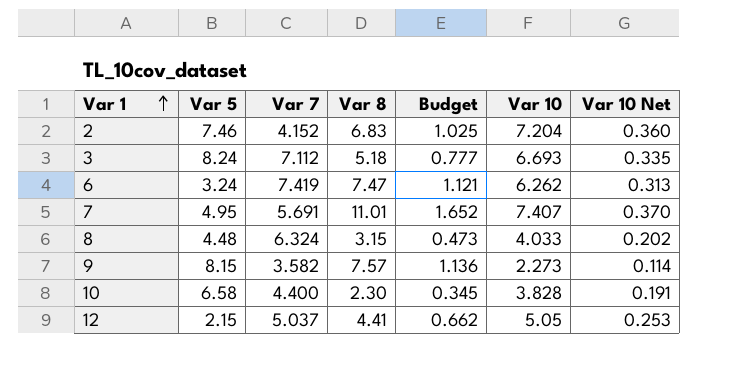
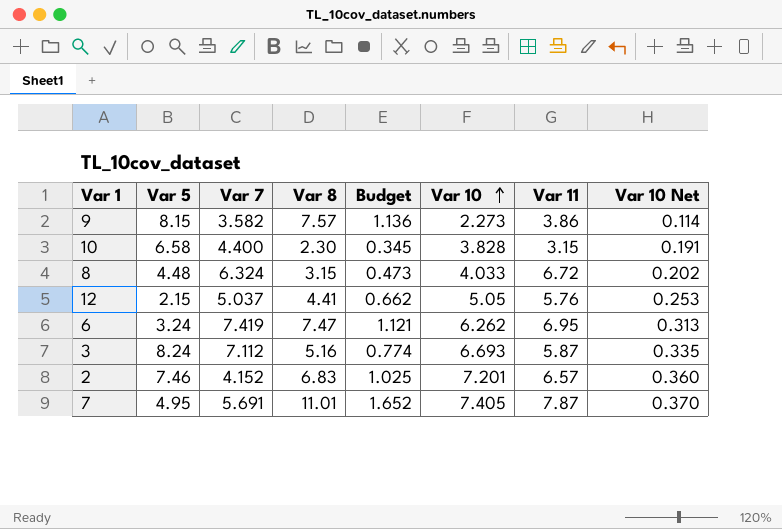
row order: Var 1 ascending -> Var 10 ascending
column Var 11 | position: none -> 7
3 | Var 8: 5.18 -> 5.16
3 | Budget: 0.777 -> 0.774
2 | Var 10: 7.204 -> 7.201
7 | Var 10: 7.407 -> 7.405

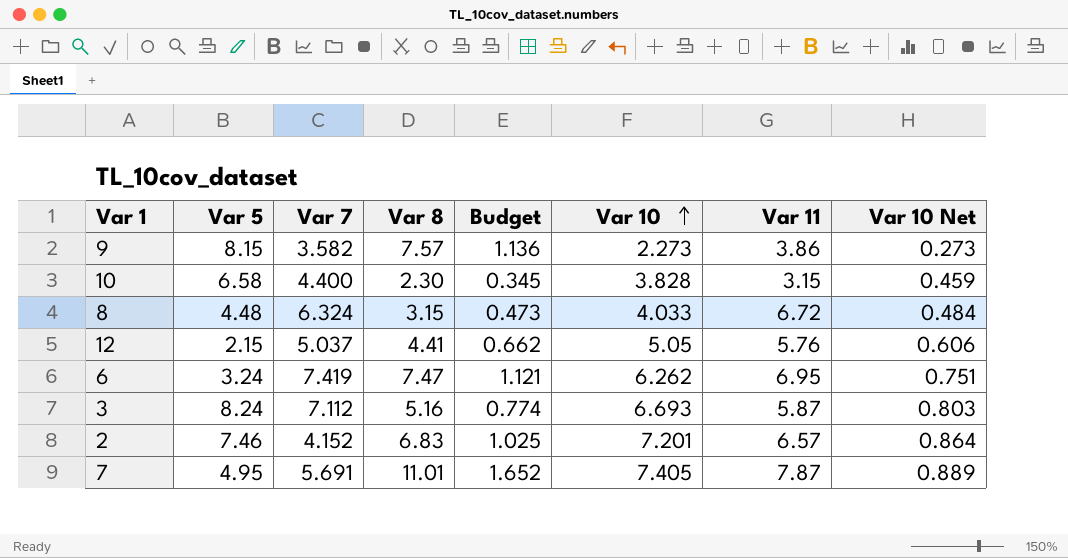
column Var 10 Net | formula: [Var 10] * 0.05 -> [Var 10] * 0.12

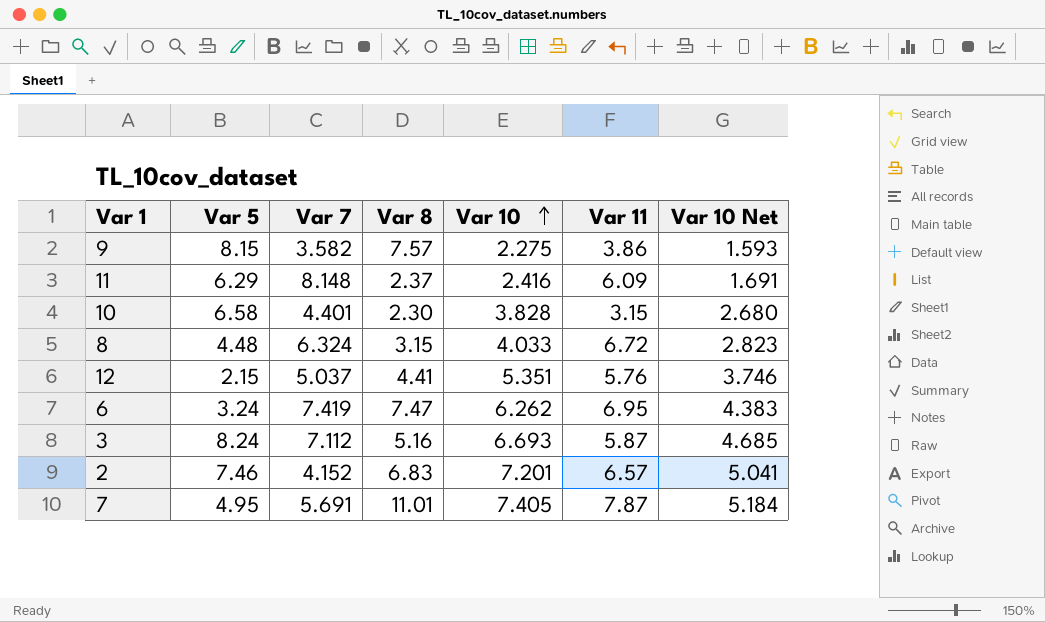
column Budget | formula: [Var 8] * 0.15 -> none
column Var 10 Net | formula: [Var 10] * 0.12 -> [Var 10] * 0.7
9 | Var 10: 2.273 -> 2.275
row 11: none -> 6.29 | 8.148 | 2.37 | 2.416 | 6.09 | 1.691
10 | Var 7: 4.400 -> 4.401
12 | Var 10: 5.05 -> 5.351

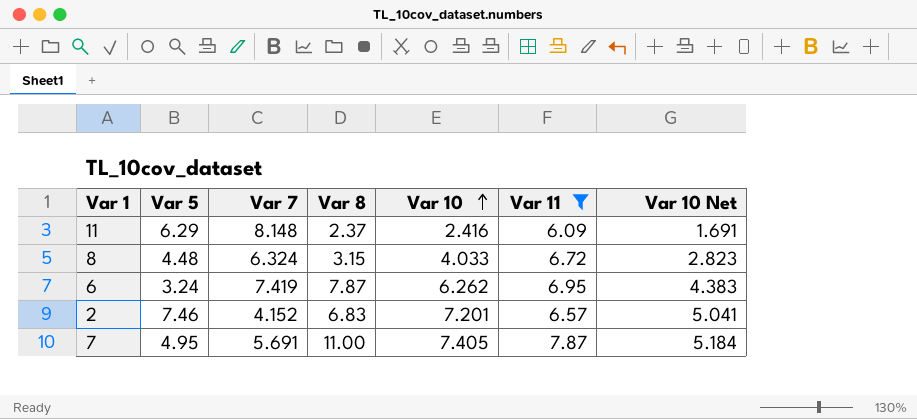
filter: none -> Var 11 >= 6.09
6 | Var 8: 7.47 -> 7.87
7 | Var 8: 11.01 -> 11.00

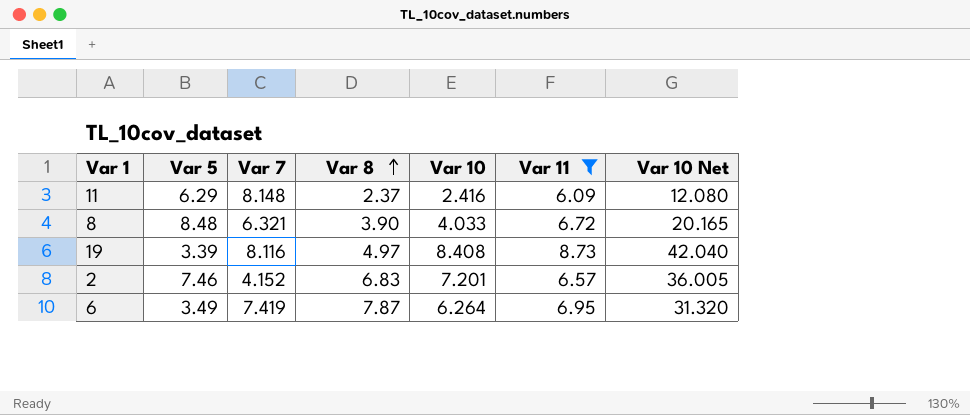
row order: Var 10 ascending -> Var 8 ascending
column Var 10 Net | formula: [Var 10] * 0.7 -> [Var 10] * 5
row 7: 4.95 | 5.691 | 11.00 | 7.405 | 7.87 | 5.184 -> none
8 | Var 5: 4.48 -> 8.48
8 | Var 7: 6.324 -> 6.321
8 | Var 8: 3.15 -> 3.90
row 19: none -> 3.39 | 8.116 | 4.97 | 8.408 | 8.73 | 42.040
6 | Var 5: 3.24 -> 3.49
6 | Var 10: 6.262 -> 6.264

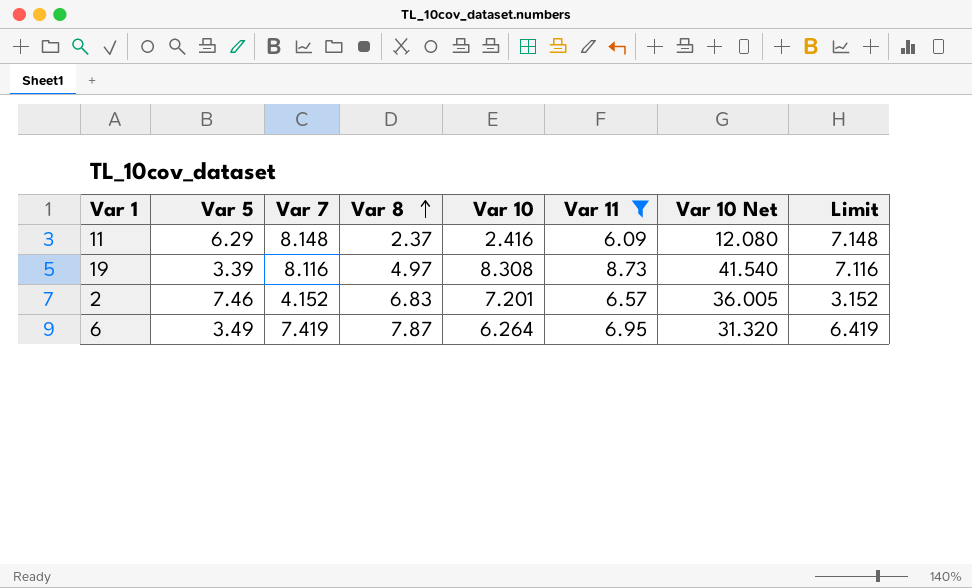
column Limit | formula: none -> [Var 7] - 1
row 8: 8.48 | 6.321 | 3.90 | 4.033 | 6.72 | 20.165 -> none
19 | Var 10: 8.408 -> 8.308
19 | Var 10 Net: 42.040 -> 41.540

